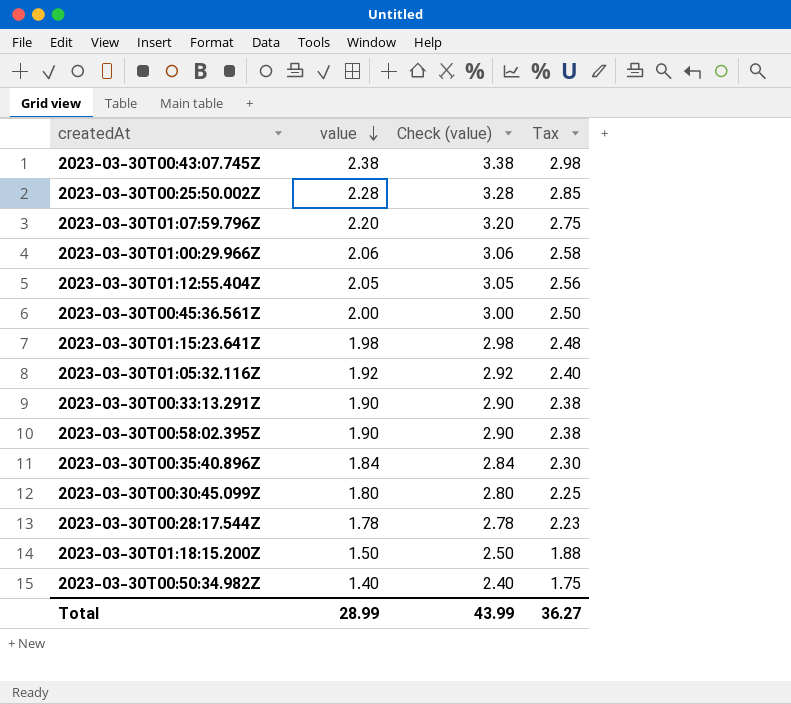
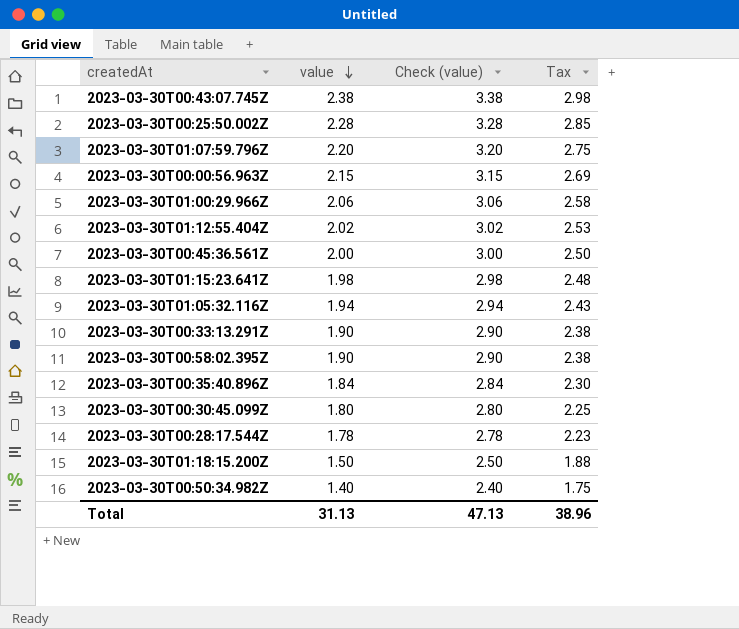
row 2023-03-30T00:00:56.963Z: none -> 2.15 | 3.15 | 2.69
2023-03-30T01:12:55.404Z | value: 2.05 -> 2.02
2023-03-30T01:12:55.404Z | Check (value): 3.05 -> 3.02
2023-03-30T01:12:55.404Z | Tax: 2.56 -> 2.53
2023-03-30T01:05:32.116Z | value: 1.92 -> 1.94
2023-03-30T01:05:32.116Z | Check (value): 2.92 -> 2.94
2023-03-30T01:05:32.116Z | Tax: 2.40 -> 2.43
Total | value: 28.99 -> 31.13
Total | Check (value): 43.99 -> 47.13
Total | Tax: 36.27 -> 38.96

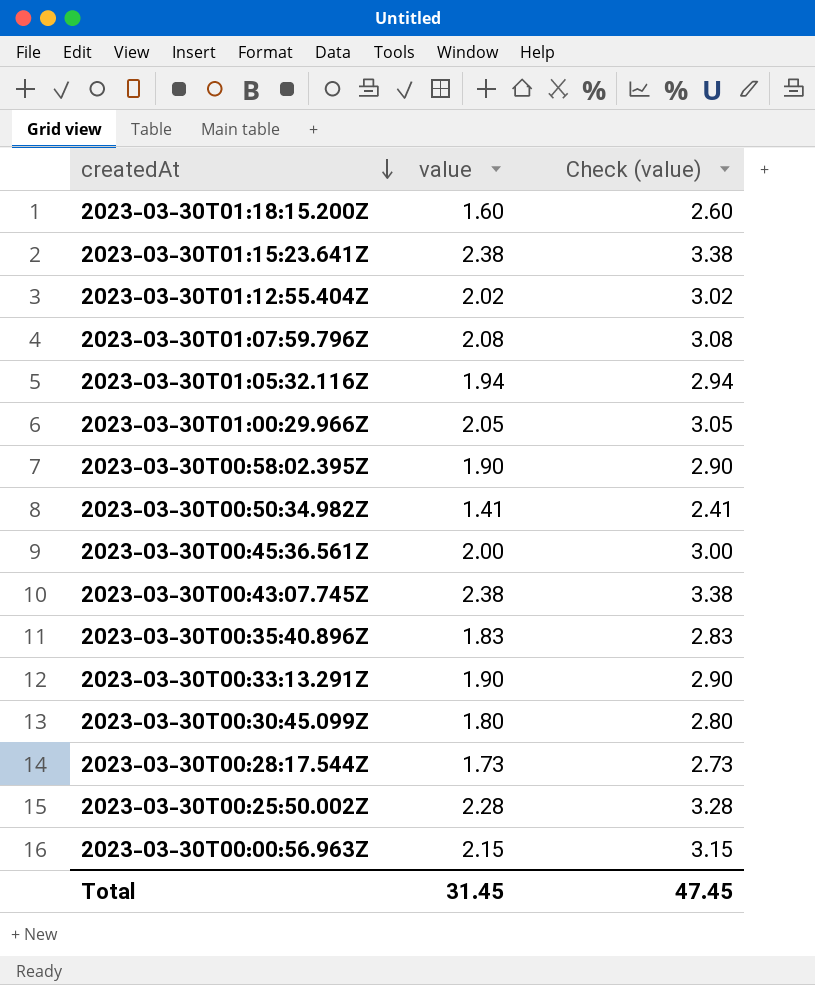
row order: value descending -> createdAt descending
column Tax | formula: [value] * 1.25 -> none
2023-03-30T01:18:15.200Z | value: 1.50 -> 1.60
2023-03-30T01:18:15.200Z | Check (value): 2.50 -> 2.60
2023-03-30T01:15:23.641Z | value: 1.98 -> 2.38
2023-03-30T01:15:23.641Z | Check (value): 2.98 -> 3.38
2023-03-30T01:07:59.796Z | value: 2.20 -> 2.08
2023-03-30T01:07:59.796Z | Check (value): 3.20 -> 3.08
2023-03-30T01:00:29.966Z | value: 2.06 -> 2.05
2023-03-30T01:00:29.966Z | Check (value): 3.06 -> 3.05
2023-03-30T00:50:34.982Z | value: 1.40 -> 1.41
2023-03-30T00:50:34.982Z | Check (value): 2.40 -> 2.41
2023-03-30T00:35:40.896Z | value: 1.84 -> 1.83
2023-03-30T00:35:40.896Z | Check (value): 2.84 -> 2.83
2023-03-30T00:28:17.544Z | value: 1.78 -> 1.73
2023-03-30T00:28:17.544Z | Check (value): 2.78 -> 2.73
Total | value: 31.13 -> 31.45
Total | Check (value): 47.13 -> 47.45

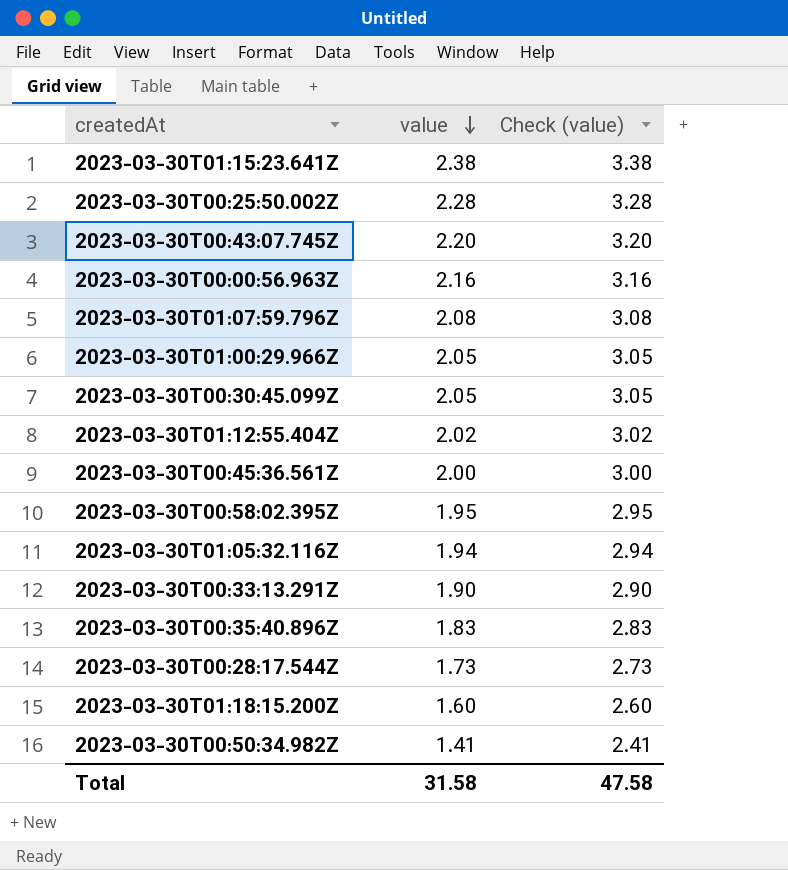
row order: createdAt descending -> value descending
2023-03-30T00:43:07.745Z | value: 2.38 -> 2.20
2023-03-30T00:43:07.745Z | Check (value): 3.38 -> 3.20
2023-03-30T00:00:56.963Z | value: 2.15 -> 2.16
2023-03-30T00:00:56.963Z | Check (value): 3.15 -> 3.16
2023-03-30T00:30:45.099Z | value: 1.80 -> 2.05
2023-03-30T00:30:45.099Z | Check (value): 2.80 -> 3.05
2023-03-30T00:58:02.395Z | value: 1.90 -> 1.95
2023-03-30T00:58:02.395Z | Check (value): 2.90 -> 2.95
Total | value: 31.45 -> 31.58
Total | Check (value): 47.45 -> 47.58

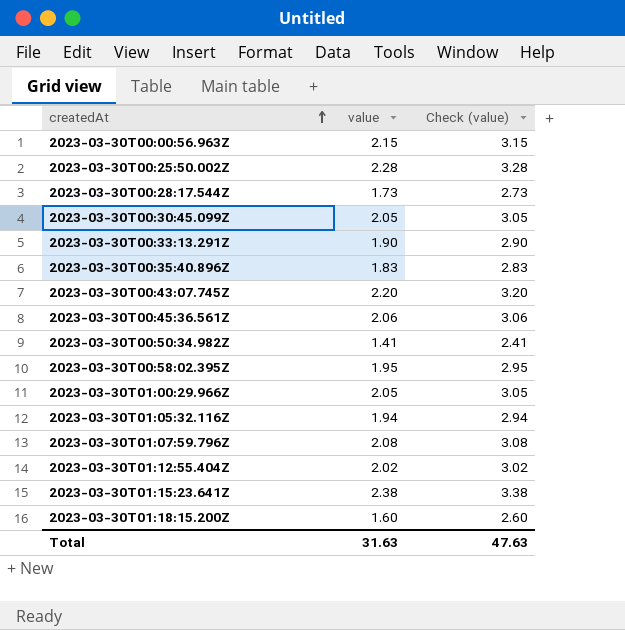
row order: value descending -> createdAt ascending
2023-03-30T00:00:56.963Z | value: 2.16 -> 2.15
2023-03-30T00:00:56.963Z | Check (value): 3.16 -> 3.15
2023-03-30T00:45:36.561Z | value: 2.00 -> 2.06
2023-03-30T00:45:36.561Z | Check (value): 3.00 -> 3.06
Total | value: 31.58 -> 31.63
Total | Check (value): 47.58 -> 47.63

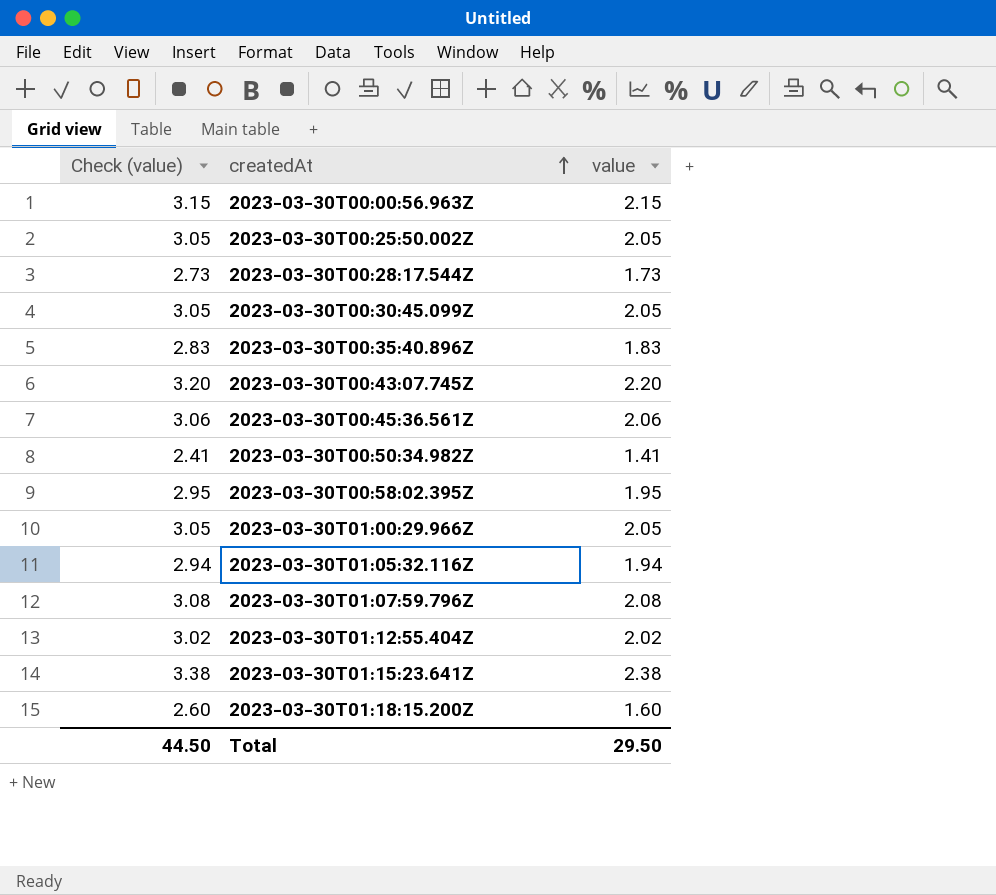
column Check (value) | position: 3 -> 1
row 2023-03-30T00:33:13.291Z: 1.90 | 2.90 -> none
2023-03-30T00:25:50.002Z | Check (value): 3.28 -> 3.05
2023-03-30T00:25:50.002Z | value: 2.28 -> 2.05
Total | Check (value): 47.63 -> 44.50
Total | value: 31.63 -> 29.50

